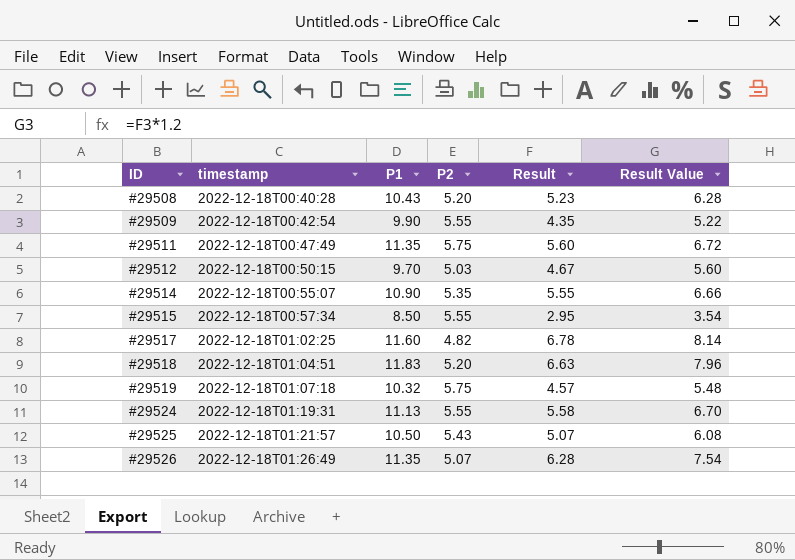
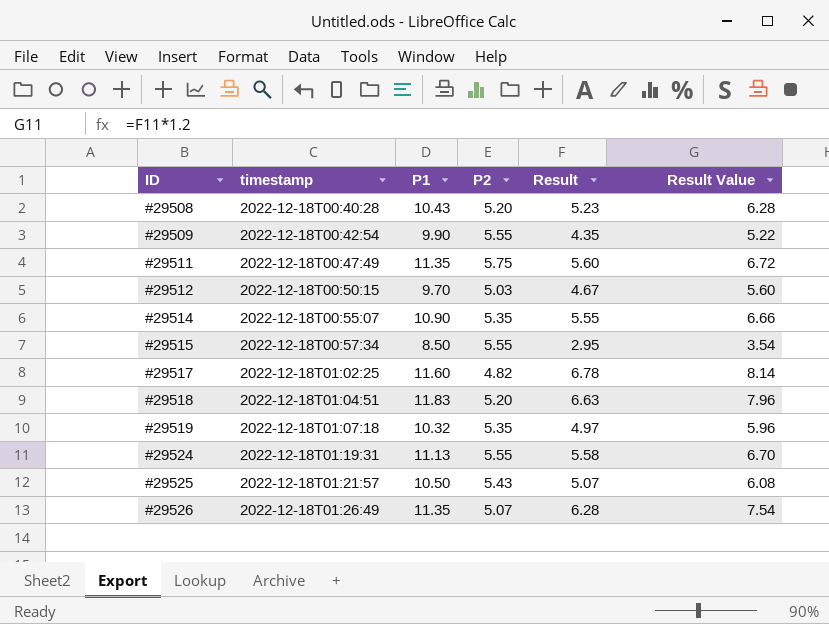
#29519 | P2: 5.75 -> 5.35
#29519 | Result: 4.57 -> 4.97
#29519 | Result Value: 5.48 -> 5.96

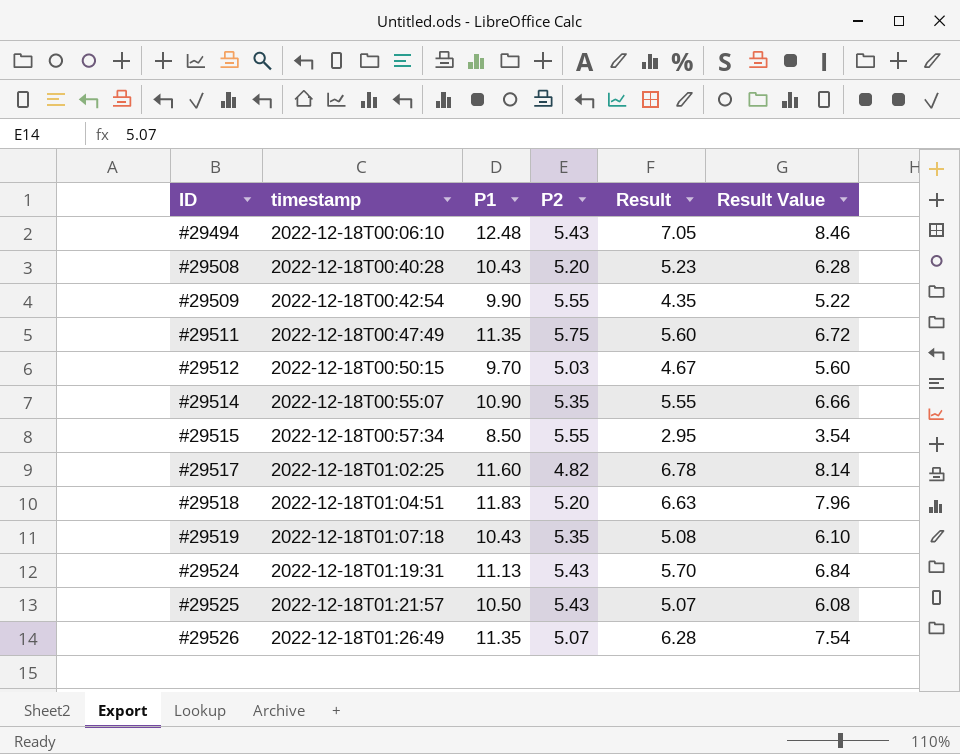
row #29494: none -> 2022-12-18T00:06:10 | 12.48 | 5.43 | 7.05 | 8.46
#29519 | P1: 10.32 -> 10.43
#29519 | Result: 4.97 -> 5.08
#29519 | Result Value: 5.96 -> 6.10
#29524 | P2: 5.55 -> 5.43
#29524 | Result: 5.58 -> 5.70
#29524 | Result Value: 6.70 -> 6.84

